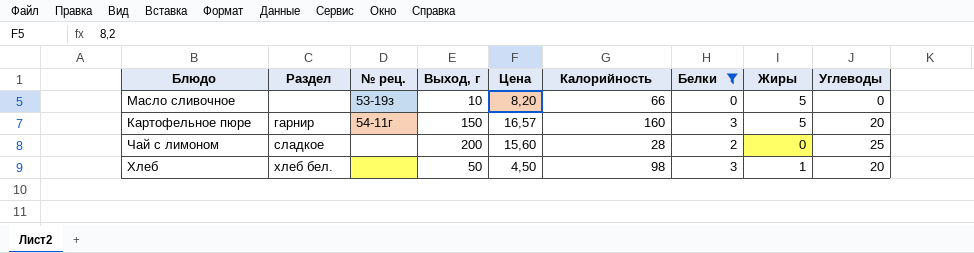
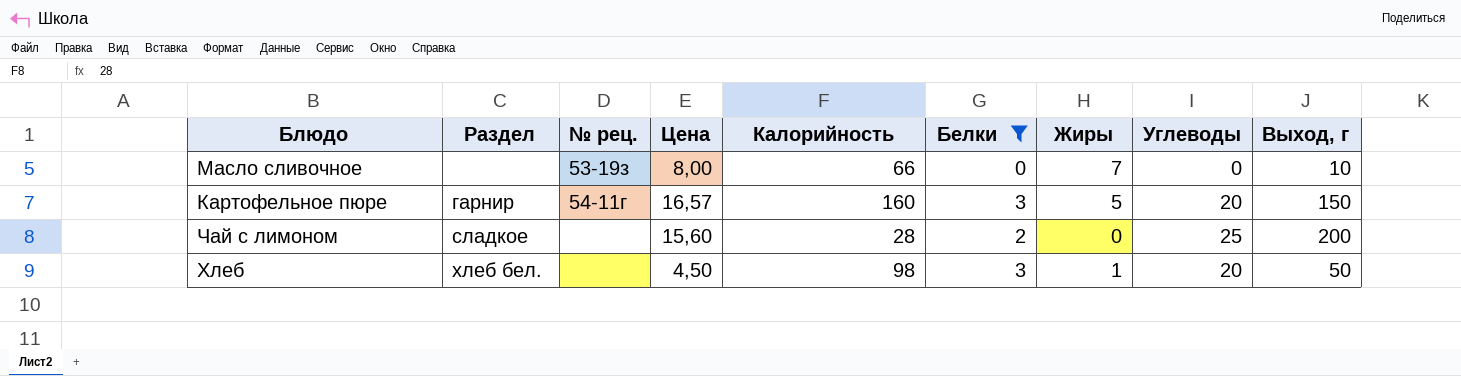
column Выход, г | position: 4 -> 9
Масло сливочное | Цена: 8,20 -> 8,00
Масло сливочное | Жиры: 5 -> 7

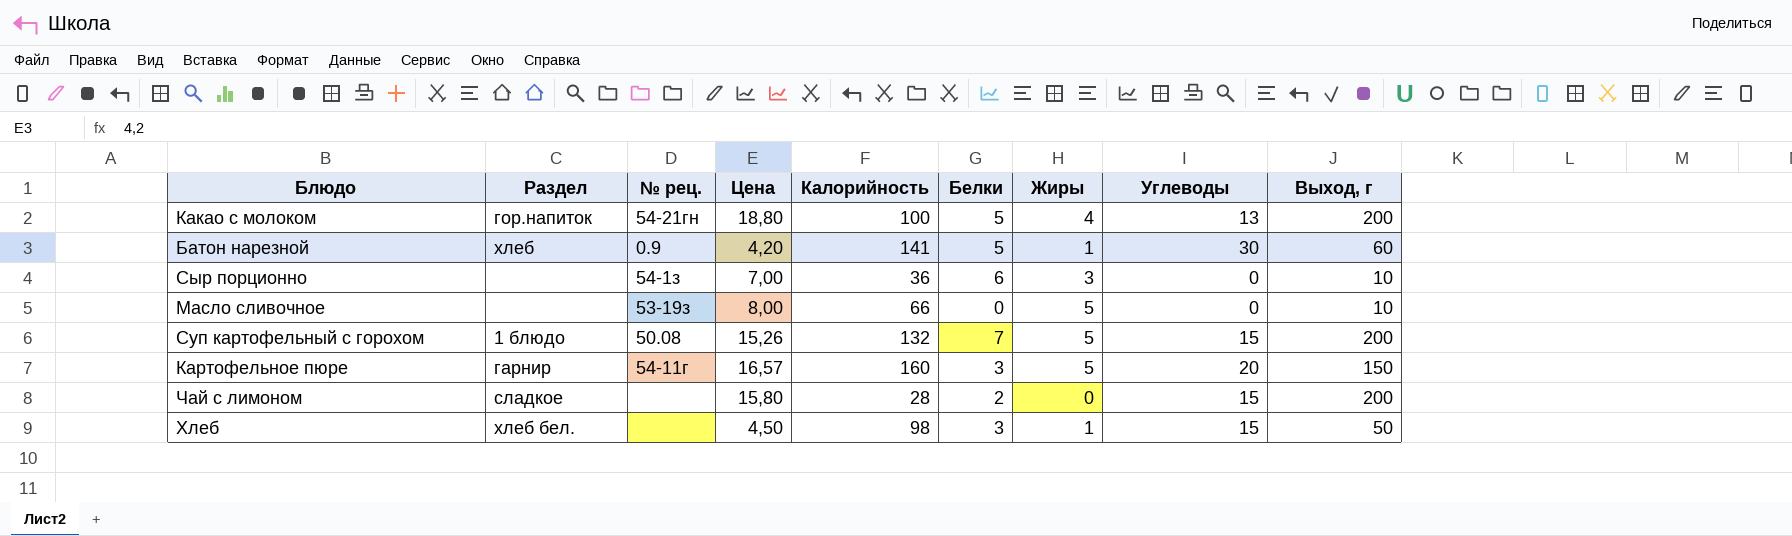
filter: Белки <= 3 -> none
Масло сливочное | Жиры: 7 -> 5
Чай с лимоном | Цена: 15,60 -> 15,80
Чай с лимоном | Углеводы: 25 -> 15
Хлеб | Углеводы: 20 -> 15

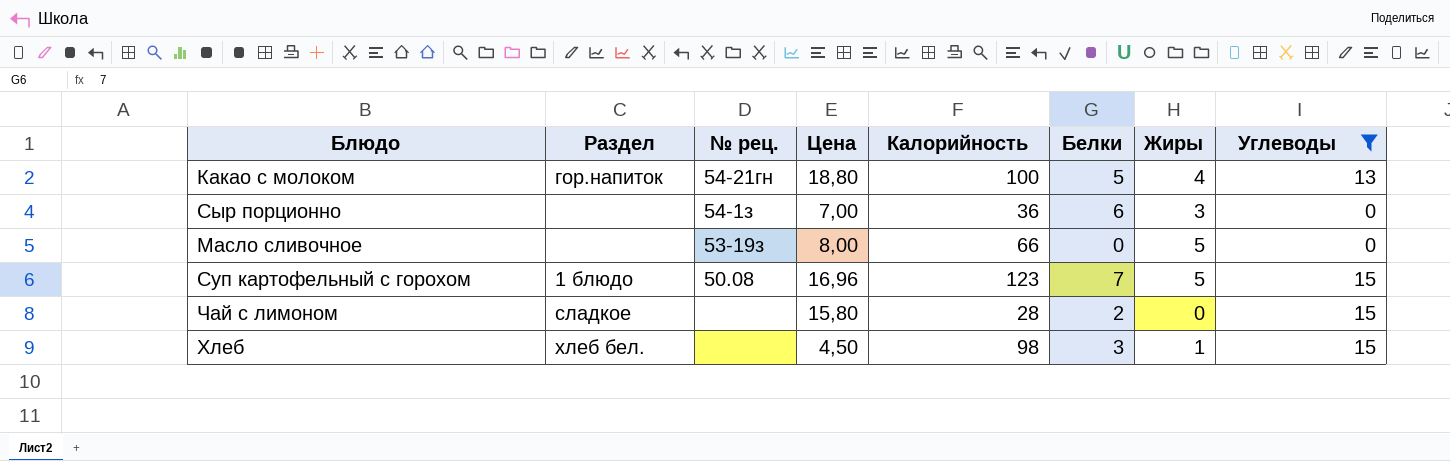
filter: none -> Углеводы <= 15
column Выход, г | position: 9 -> none
Суп картофельный с горохом | Цена: 15,26 -> 16,96
Суп картофельный с горохом | Калорийность: 132 -> 123

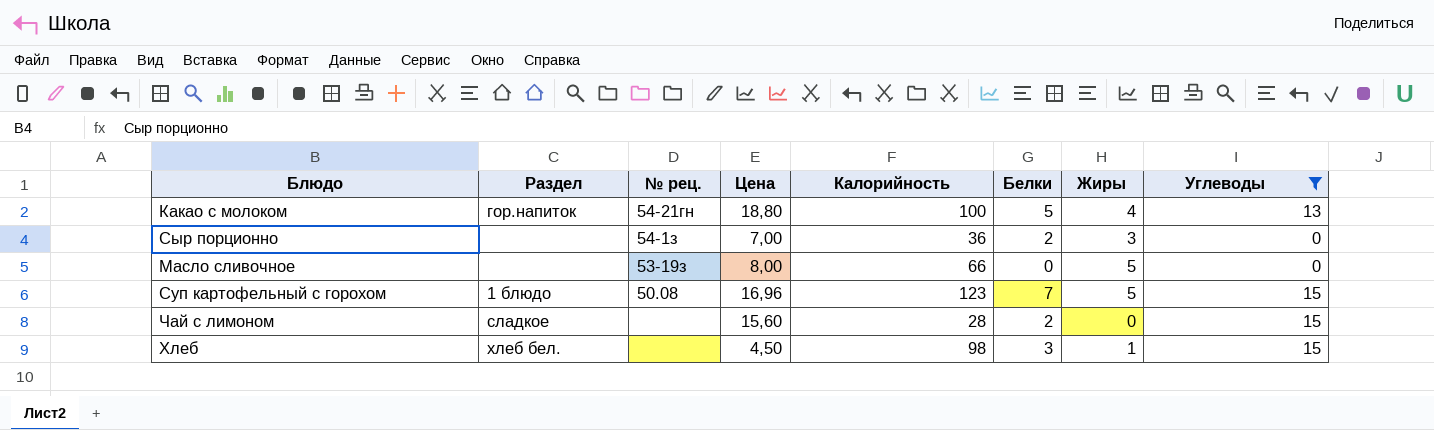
Сыр порционно | Белки: 6 -> 2
Чай с лимоном | Цена: 15,80 -> 15,60

